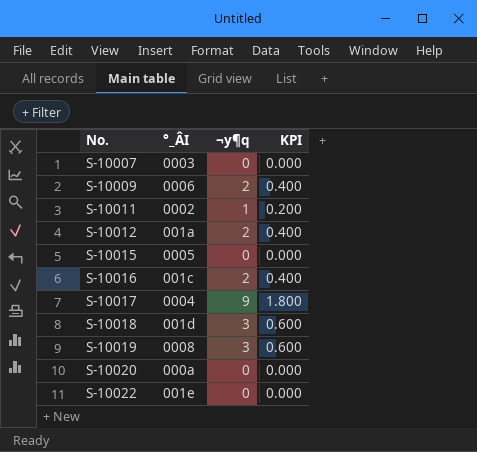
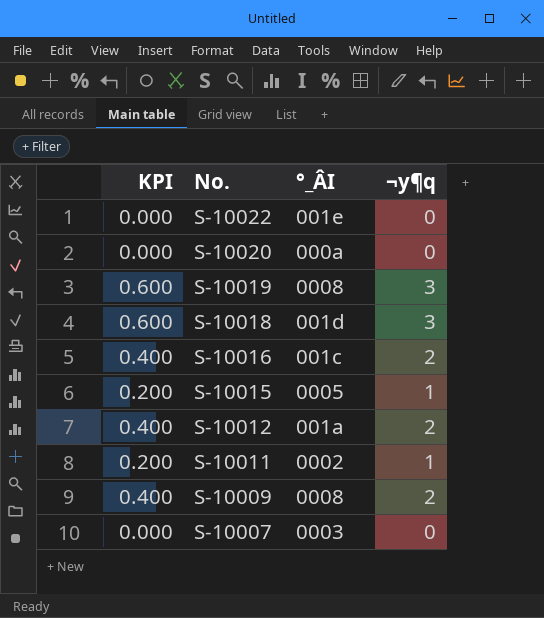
row order: No. ascending -> No. descending
column KPI | position: 4 -> 1
row S-10017: 0004 | 9 | 1.800 -> none
S-10015 | KPI: 0.000 -> 0.200
S-10015 | ¬y¶q: 0 -> 1
S-10009 | °_ÂI: 0006 -> 0008

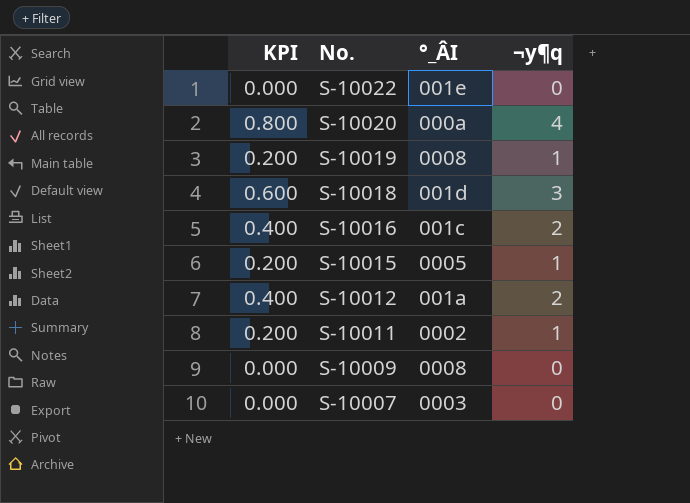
S-10020 | KPI: 0.000 -> 0.800
S-10020 | ¬y¶q: 0 -> 4
S-10019 | KPI: 0.600 -> 0.200
S-10019 | ¬y¶q: 3 -> 1
S-10009 | KPI: 0.400 -> 0.000
S-10009 | ¬y¶q: 2 -> 0

